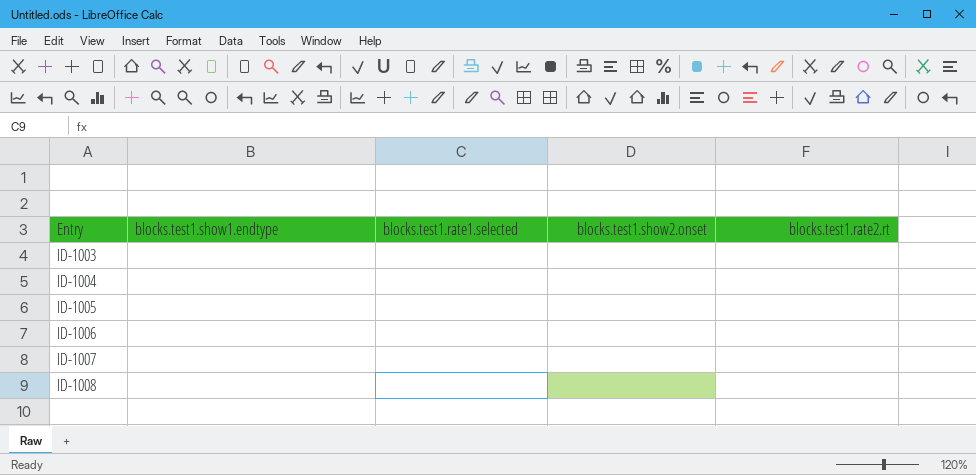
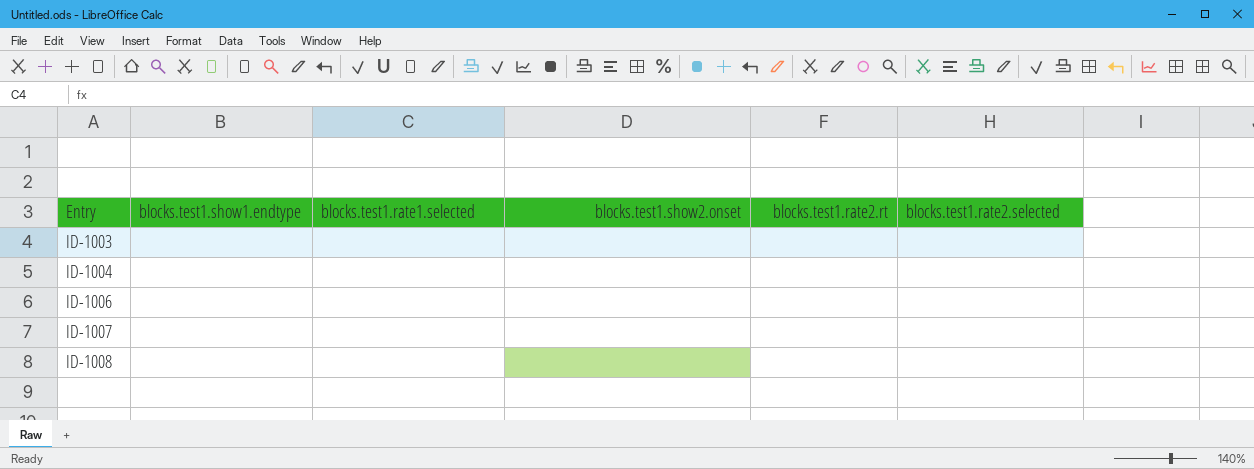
column blocks.test1.rate2.selected | position: none -> 6
row ID-1005: none | none | none | none -> none

